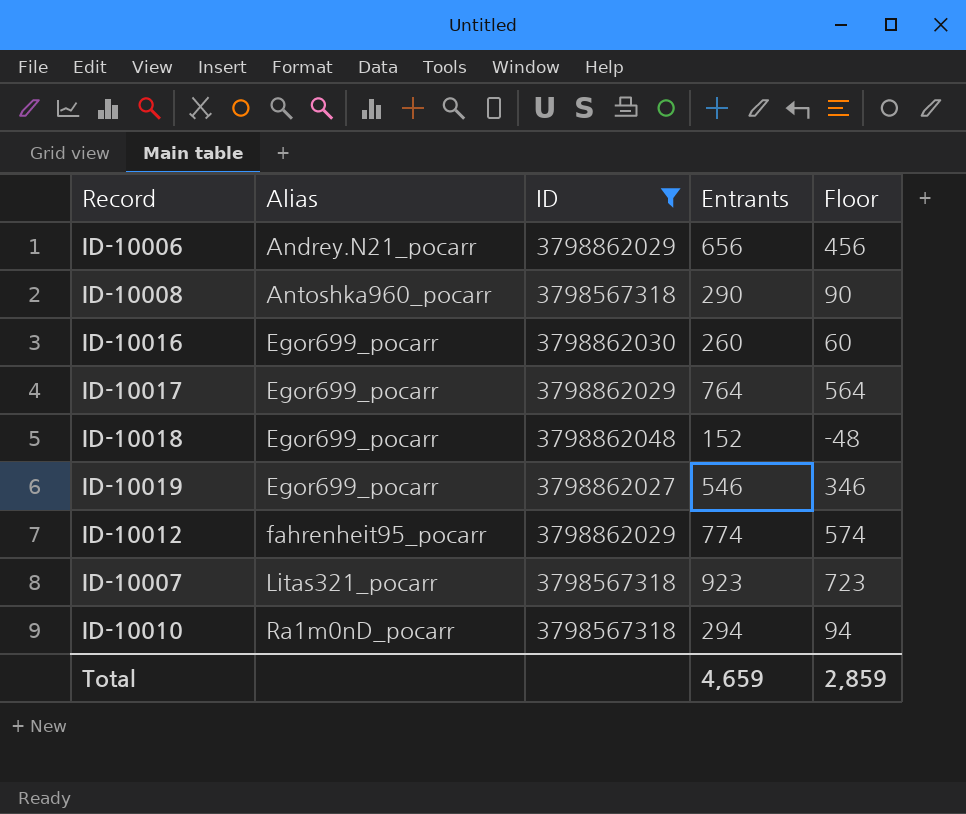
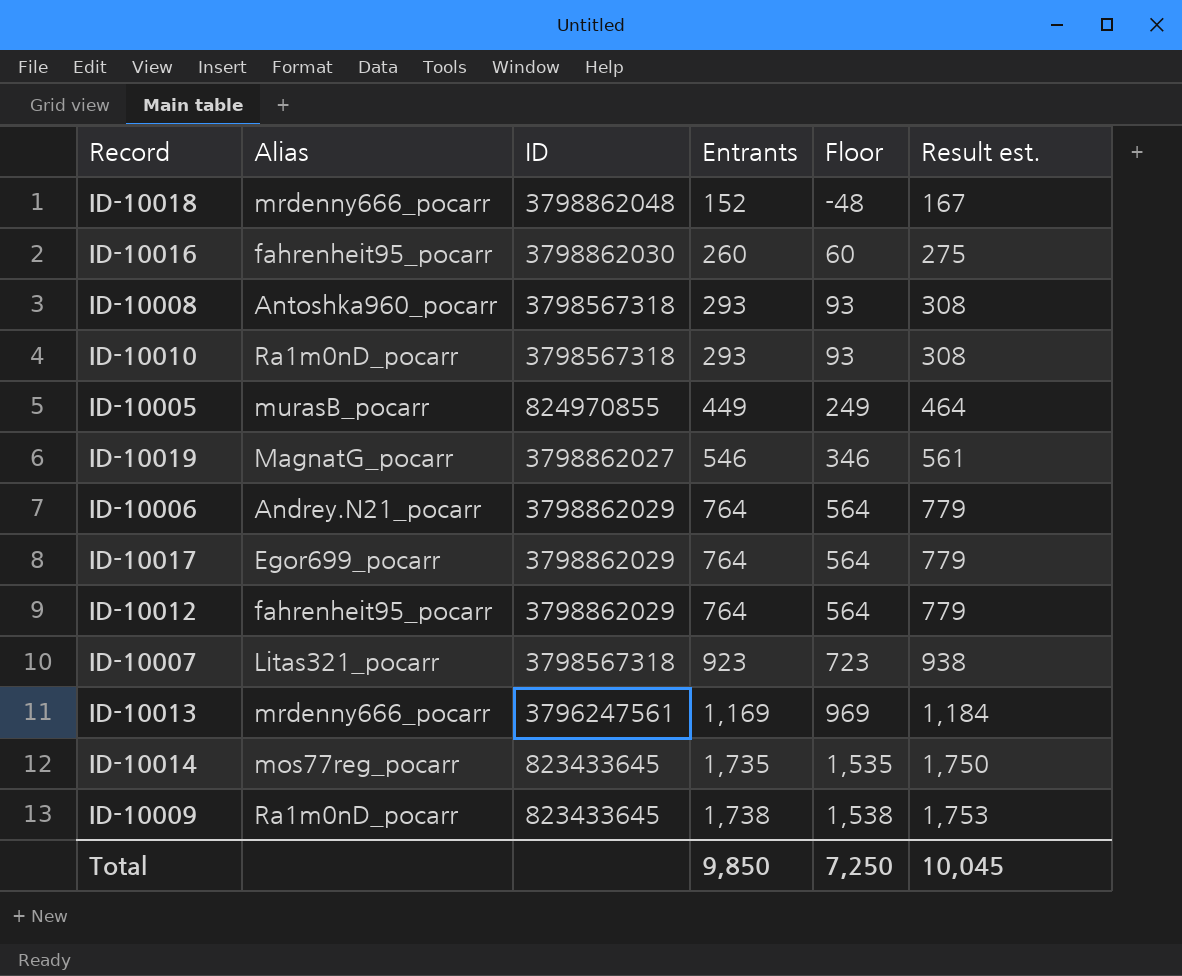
filter: ID >= 3798567318 -> none
row order: Alias ascending -> Entrants ascending
column Result est. | formula: none -> [Entrants] + 15
ID-10018 | Alias: Egor699_pocarr -> mrdenny666_pocarr
ID-10016 | Alias: Egor699_pocarr -> fahrenheit95_pocarr
ID-10008 | Entrants: 290 -> 293
ID-10008 | Floor: 90 -> 93
ID-10010 | Entrants: 294 -> 293
ID-10010 | Floor: 94 -> 93
ID-10019 | Alias: Egor699_pocarr -> MagnatG_pocarr
ID-10006 | Entrants: 656 -> 764
ID-10006 | Floor: 456 -> 564
ID-10012 | Entrants: 774 -> 764
ID-10012 | Floor: 574 -> 564
Total | Entrants: 4,659 -> 9,850
Total | Floor: 2,859 -> 7,250

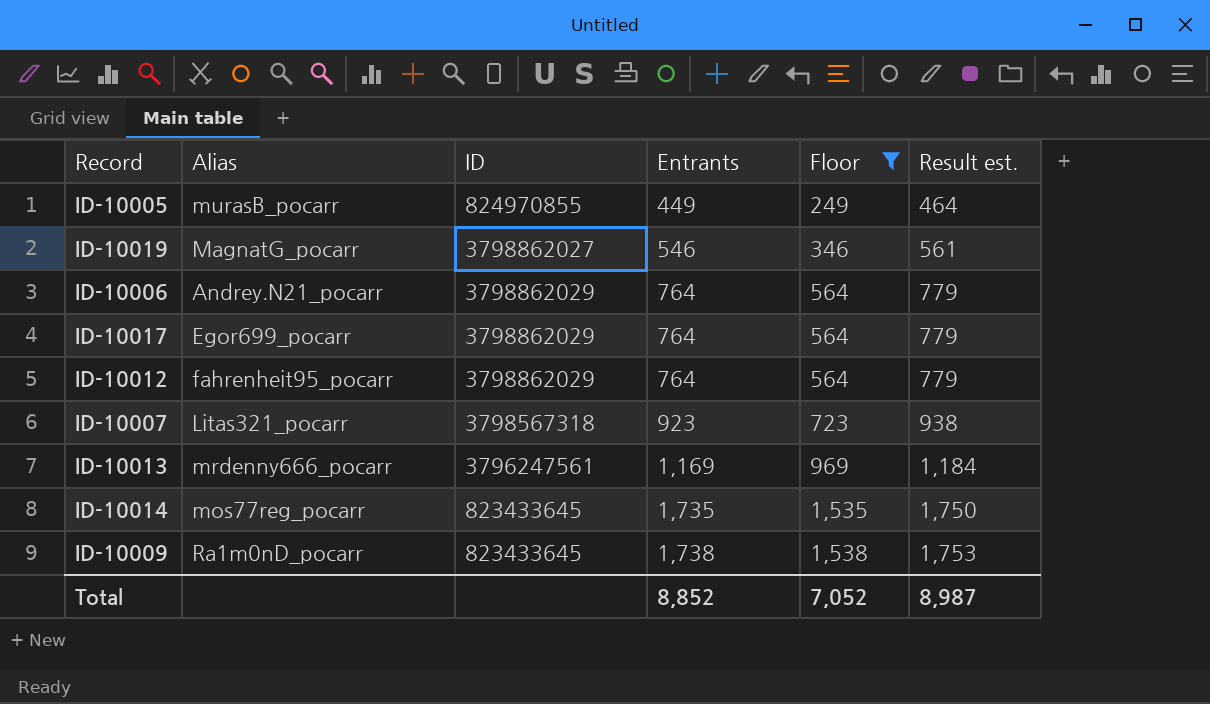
filter: none -> Floor >= 249
Total | Entrants: 9,850 -> 8,852
Total | Floor: 7,250 -> 7,052
Total | Result est.: 10,045 -> 8,987

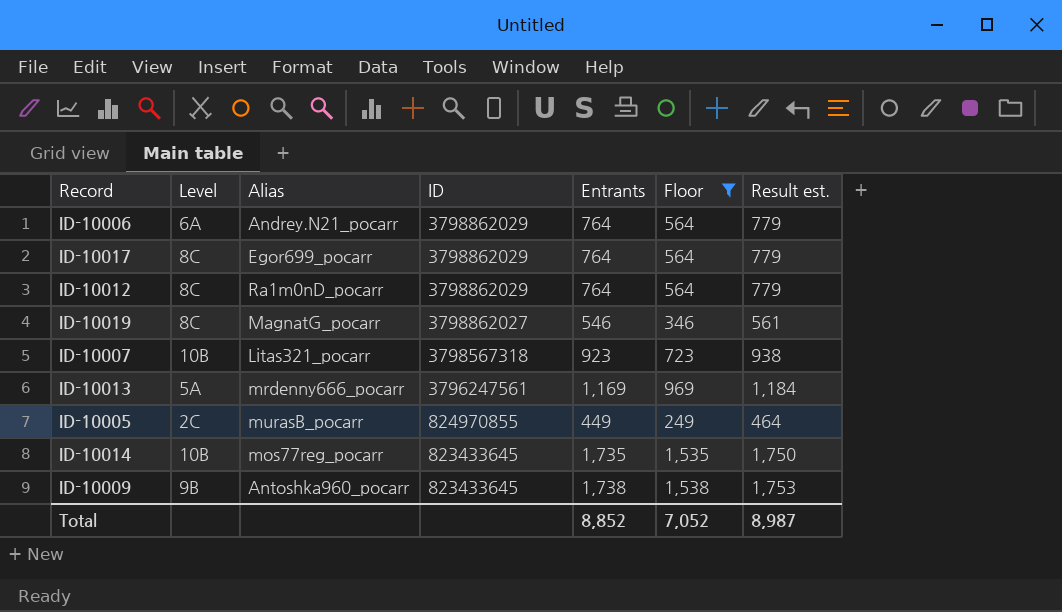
row order: Entrants ascending -> ID descending
column Level | position: none -> 2
ID-10012 | Alias: fahrenheit95_pocarr -> Ra1m0nD_pocarr
ID-10009 | Alias: Ra1m0nD_pocarr -> Antoshka960_pocarr

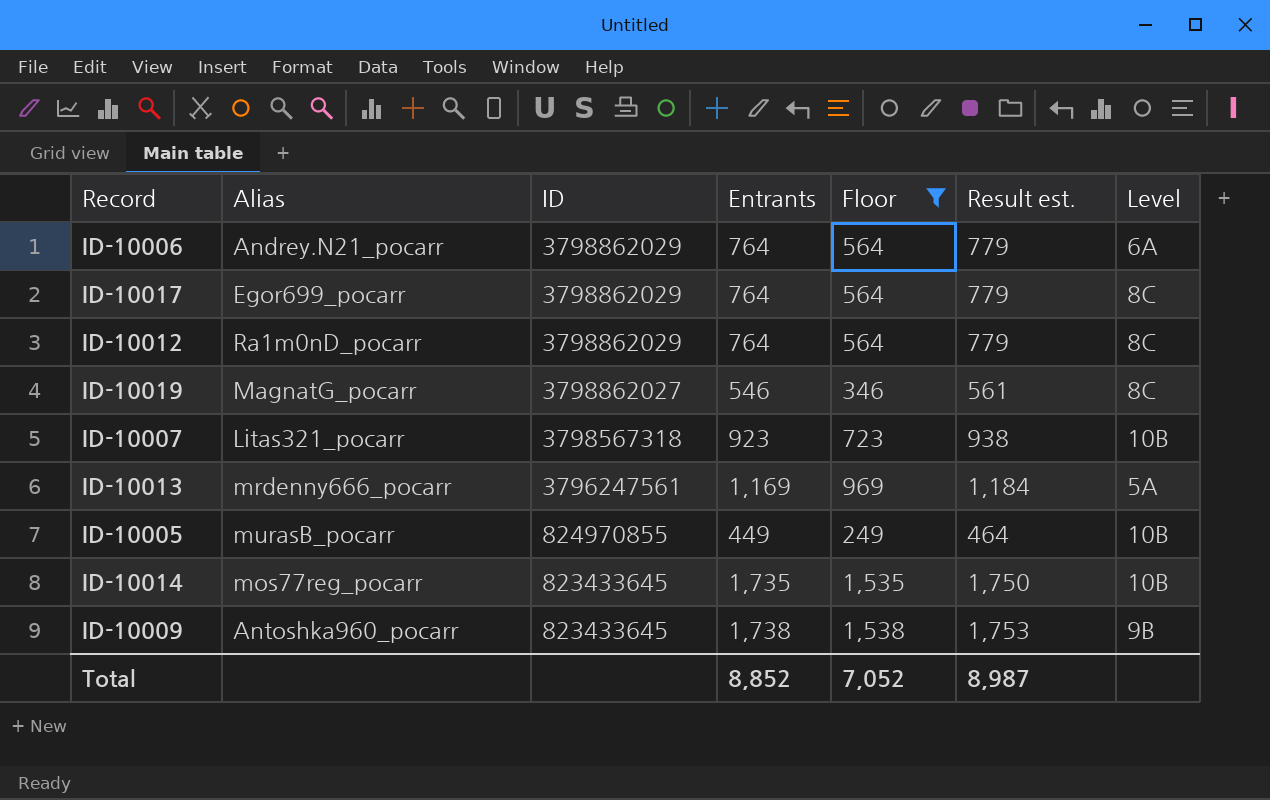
column Level | position: 2 -> 7
ID-10005 | Level: 2C -> 10B

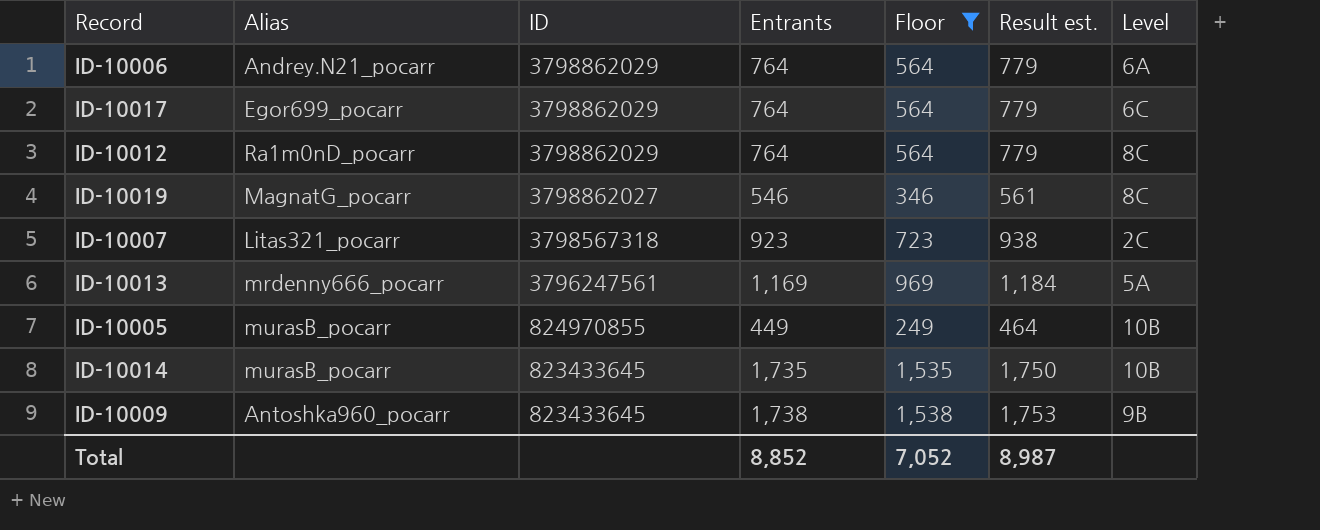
ID-10017 | Level: 8C -> 6C
ID-10007 | Level: 10B -> 2C
ID-10014 | Alias: mos77reg_pocarr -> murasB_pocarr

